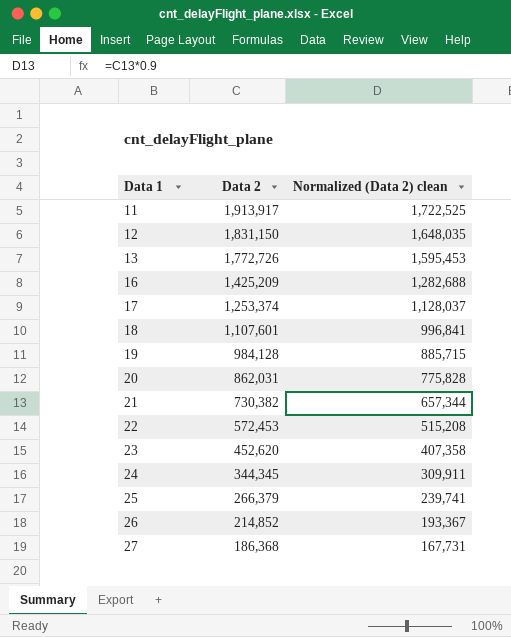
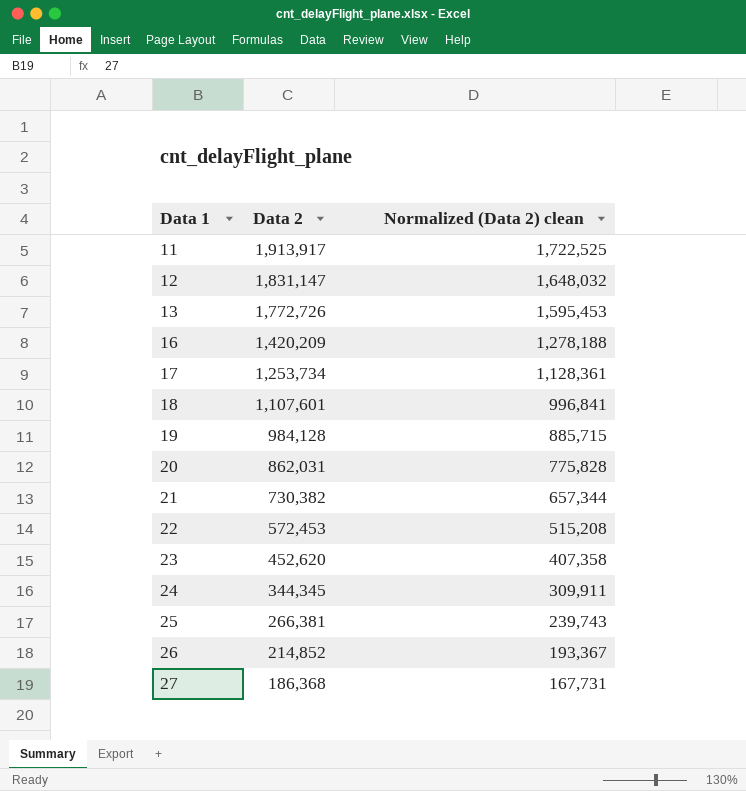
12 | Data 2: 1,831,150 -> 1,831,147
12 | Normalized (Data 2) clean: 1,648,035 -> 1,648,032
16 | Data 2: 1,425,209 -> 1,420,209
16 | Normalized (Data 2) clean: 1,282,688 -> 1,278,188
17 | Data 2: 1,253,374 -> 1,253,734
17 | Normalized (Data 2) clean: 1,128,037 -> 1,128,361
25 | Data 2: 266,379 -> 266,381
25 | Normalized (Data 2) clean: 239,741 -> 239,743

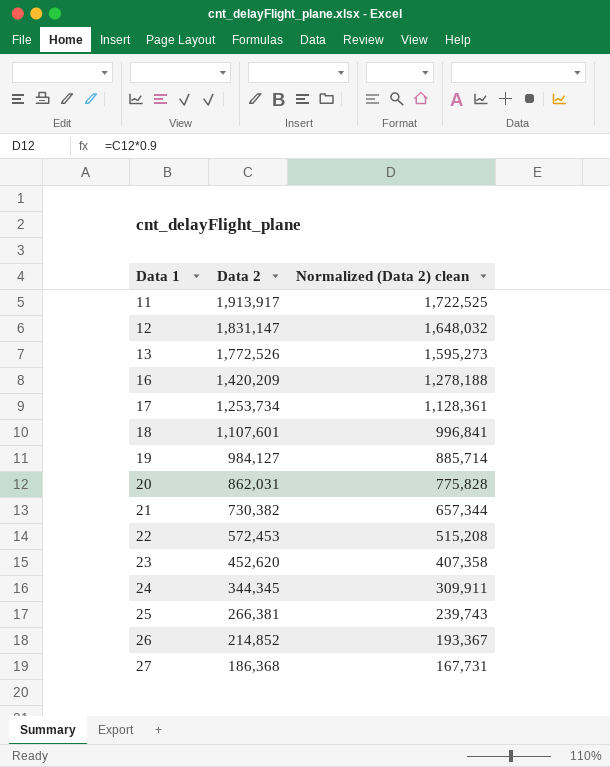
13 | Data 2: 1,772,726 -> 1,772,526
13 | Normalized (Data 2) clean: 1,595,453 -> 1,595,273
19 | Data 2: 984,128 -> 984,127
19 | Normalized (Data 2) clean: 885,715 -> 885,714

